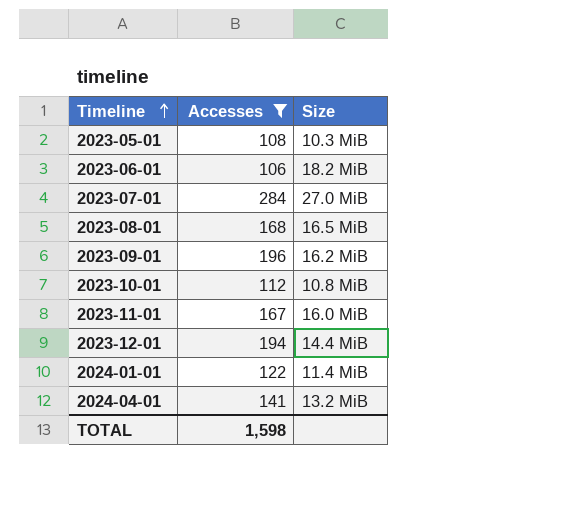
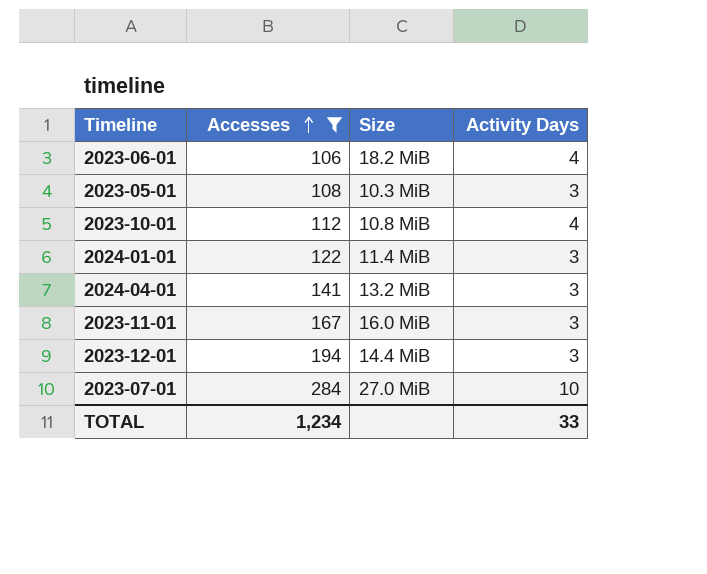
row order: Timeline ascending -> Accesses ascending
column Activity Days | position: none -> 4
row 2023-08-01: 168 | 16.5 MiB -> none
row 2023-09-01: 196 | 16.2 MiB -> none
TOTAL | Accesses: 1,598 -> 1,234

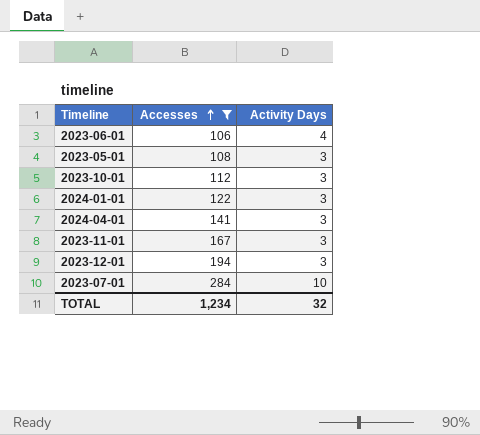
column Size | position: 3 -> none
2023-10-01 | Activity Days: 4 -> 3
TOTAL | Activity Days: 33 -> 32

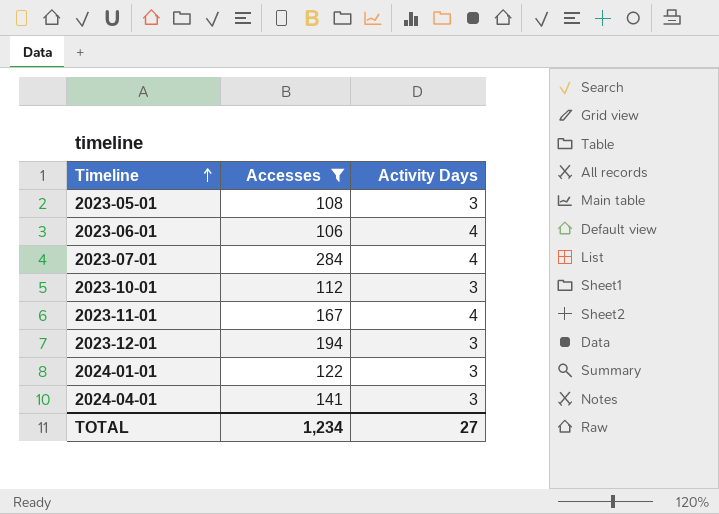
row order: Accesses ascending -> Timeline ascending
2023-07-01 | Activity Days: 10 -> 4
2023-11-01 | Activity Days: 3 -> 4
TOTAL | Activity Days: 32 -> 27

